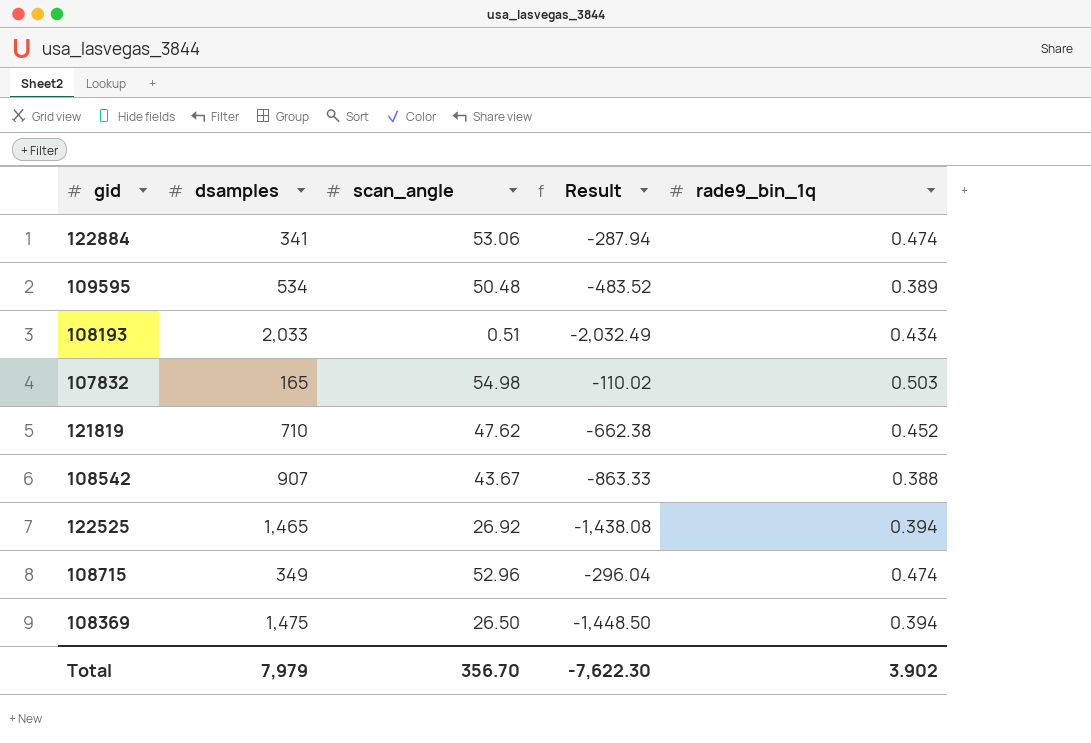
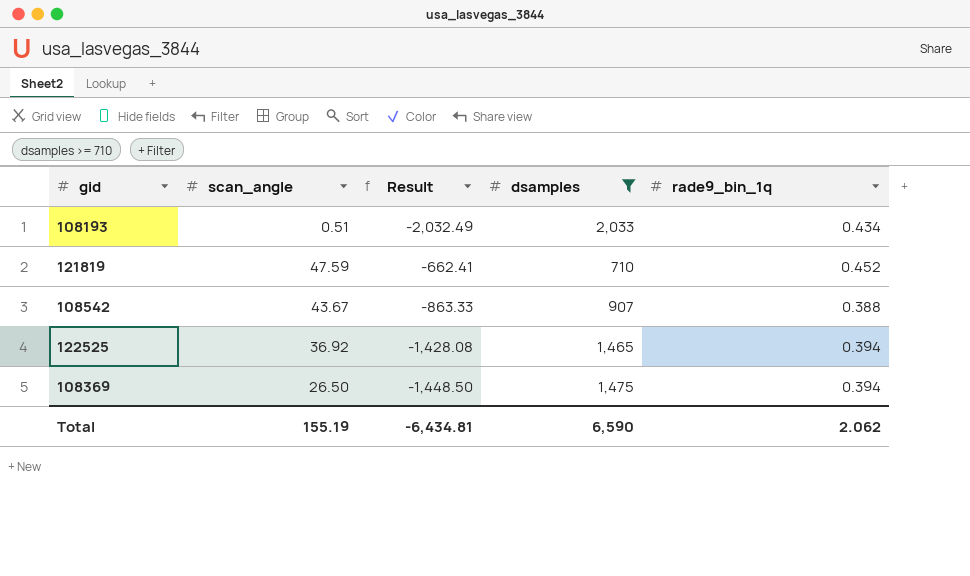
filter: none -> dsamples >= 710
column dsamples | position: 2 -> 4
121819 | scan_angle: 47.62 -> 47.59
121819 | Result: -662.38 -> -662.41
122525 | scan_angle: 26.92 -> 36.92
122525 | Result: -1,438.08 -> -1,428.08
Total | scan_angle: 356.70 -> 155.19
Total | Result: -7,622.30 -> -6,434.81
Total | dsamples: 7,979 -> 6,590
Total | rade9_bin_1q: 3.902 -> 2.062

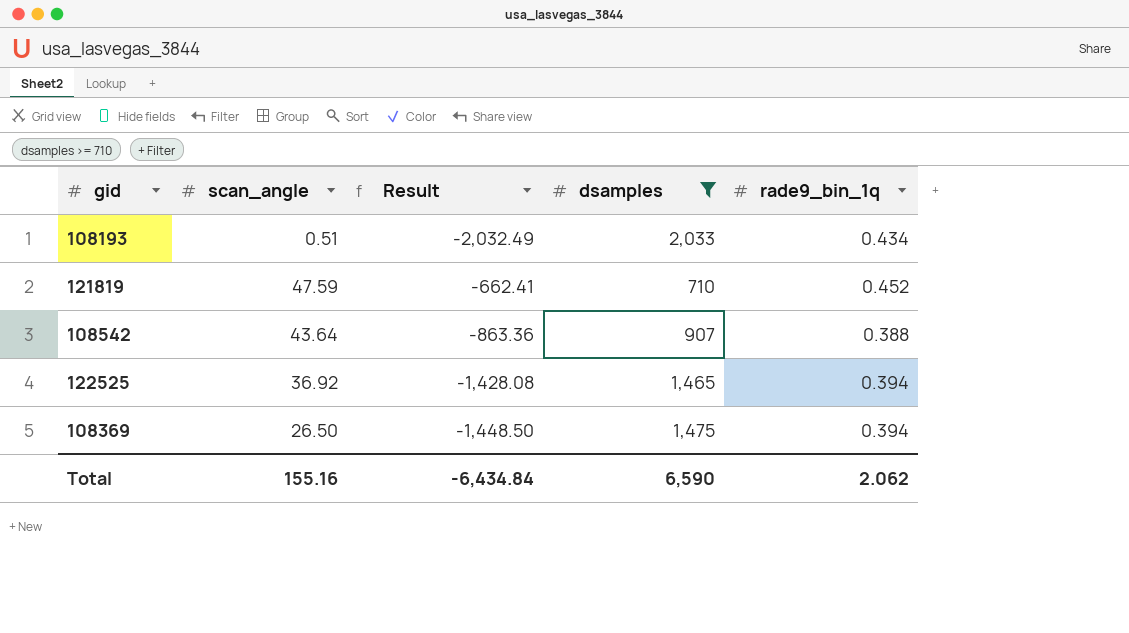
108542 | scan_angle: 43.67 -> 43.64
108542 | Result: -863.33 -> -863.36
Total | scan_angle: 155.19 -> 155.16
Total | Result: -6,434.81 -> -6,434.84

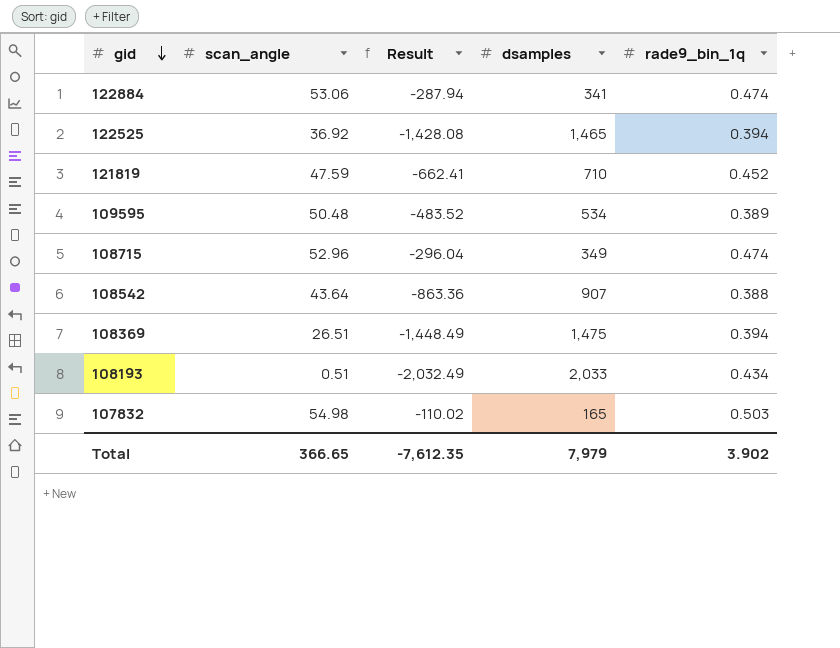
filter: dsamples >= 710 -> none
row order: none -> gid descending
108369 | scan_angle: 26.50 -> 26.51
108369 | Result: -1,448.50 -> -1,448.49
Total | scan_angle: 155.16 -> 366.65
Total | Result: -6,434.84 -> -7,612.35
Total | dsamples: 6,590 -> 7,979
Total | rade9_bin_1q: 2.062 -> 3.902

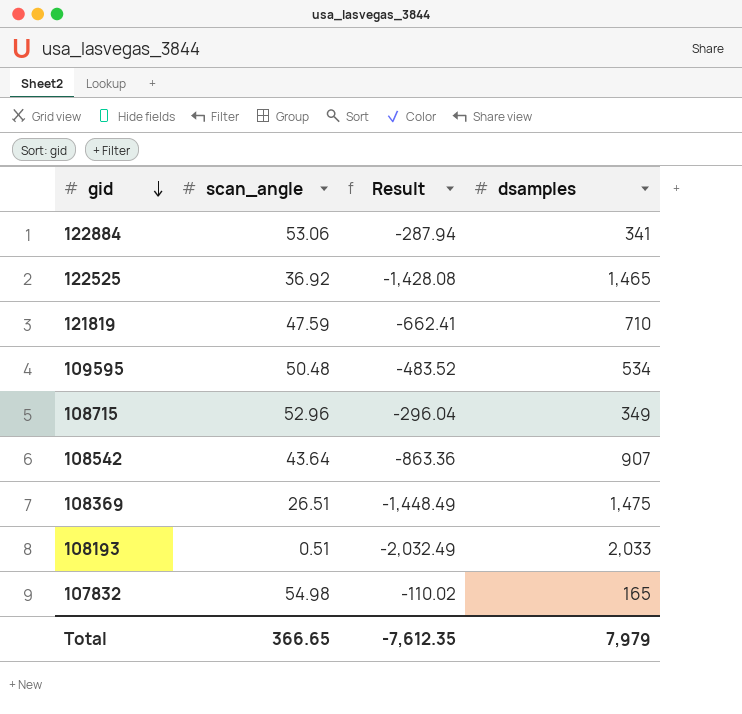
column rade9_bin_1q | position: 5 -> none

